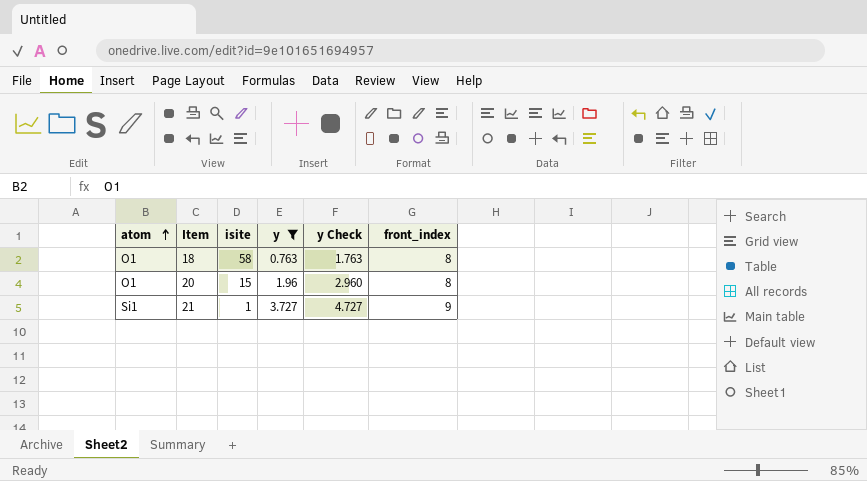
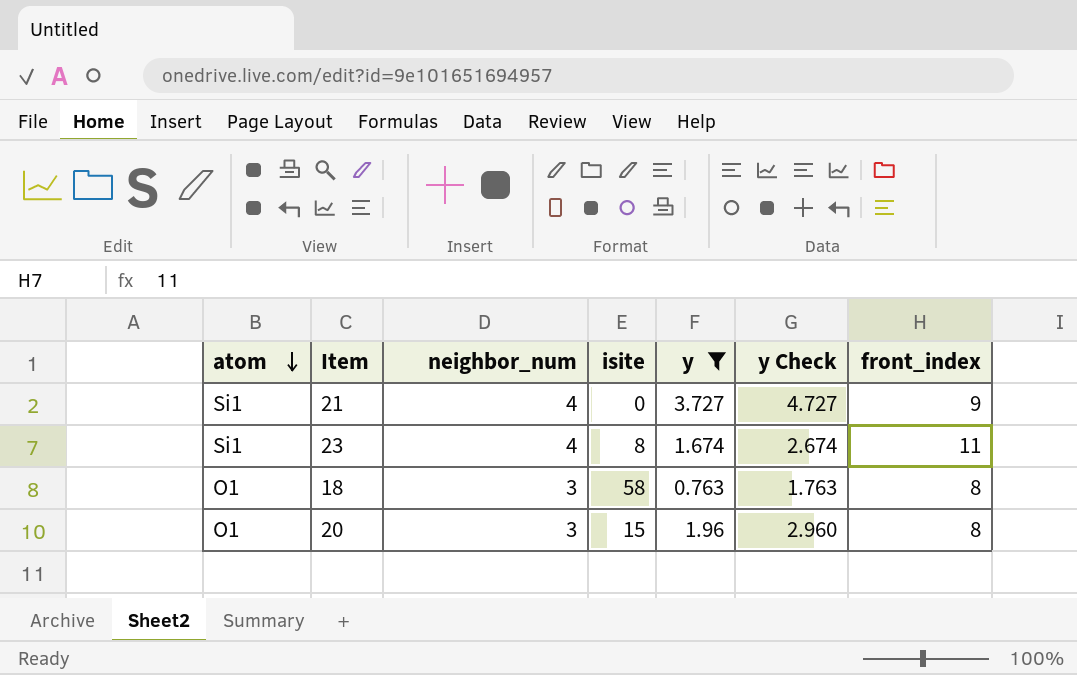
row order: atom ascending -> atom descending
column neighbor_num | position: none -> 3
21 | isite: 1 -> 0
row 23: none -> Si1 | 4 | 8 | 1.674 | 2.674 | 11

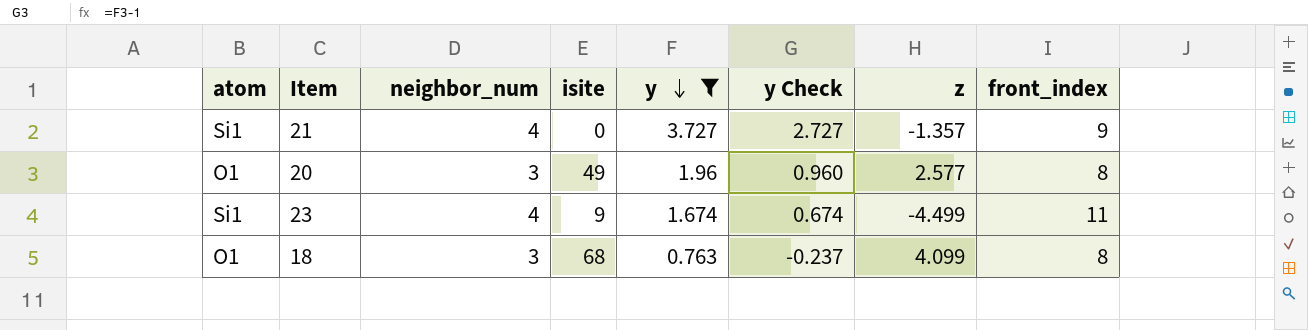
row order: atom descending -> y descending
column y Check | formula: [y] + 1 -> [y] - 1
column z | position: none -> 7
20 | isite: 15 -> 49
23 | isite: 8 -> 9
18 | isite: 58 -> 68

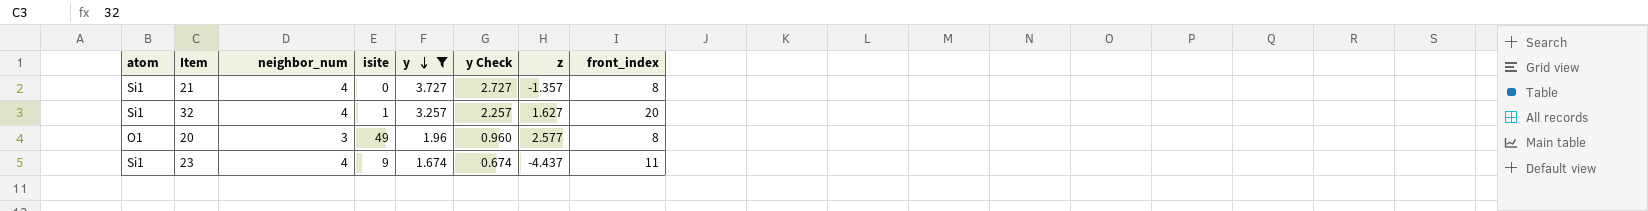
row 18: O1 | 3 | 68 | 0.763 | -0.237 | 4.099 | 8 -> none
21 | front_index: 9 -> 8
row 32: none -> Si1 | 4 | 1 | 3.257 | 2.257 | 1.627 | 20
23 | z: -4.499 -> -4.437

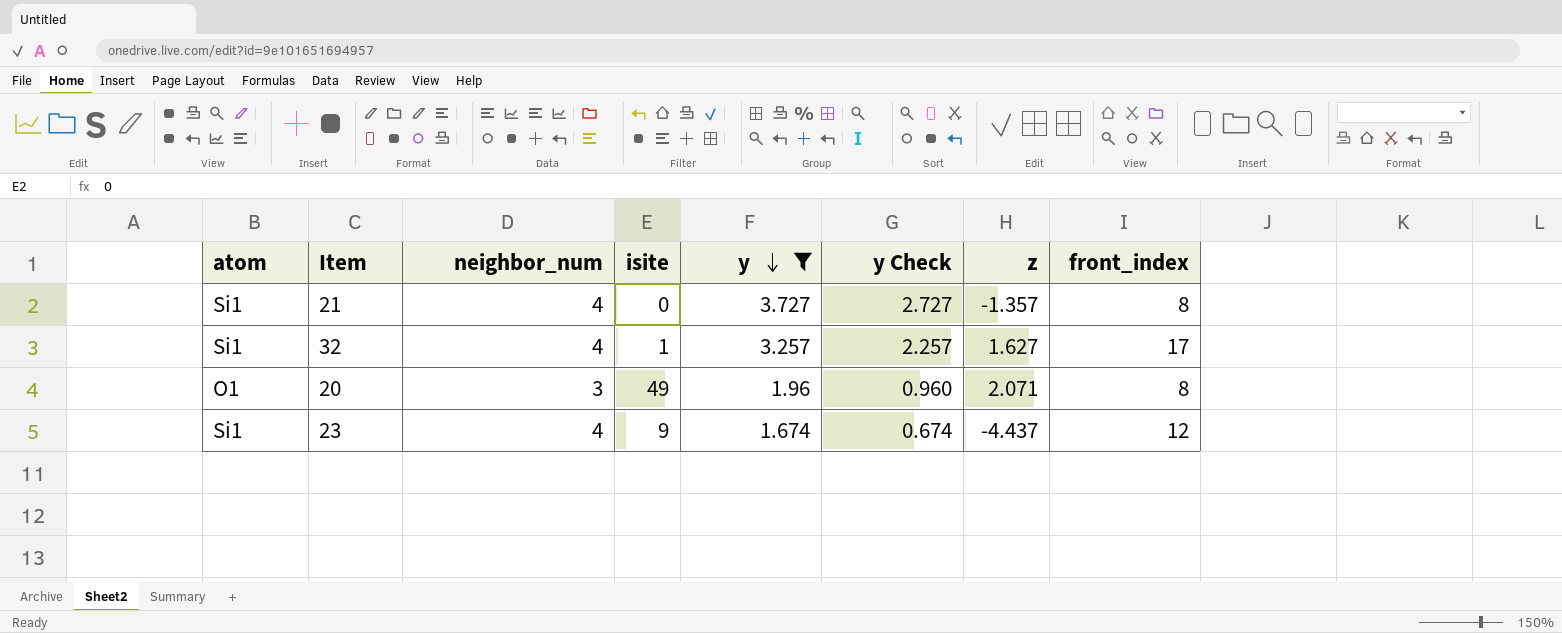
32 | front_index: 20 -> 17
20 | z: 2.577 -> 2.071
23 | front_index: 11 -> 12

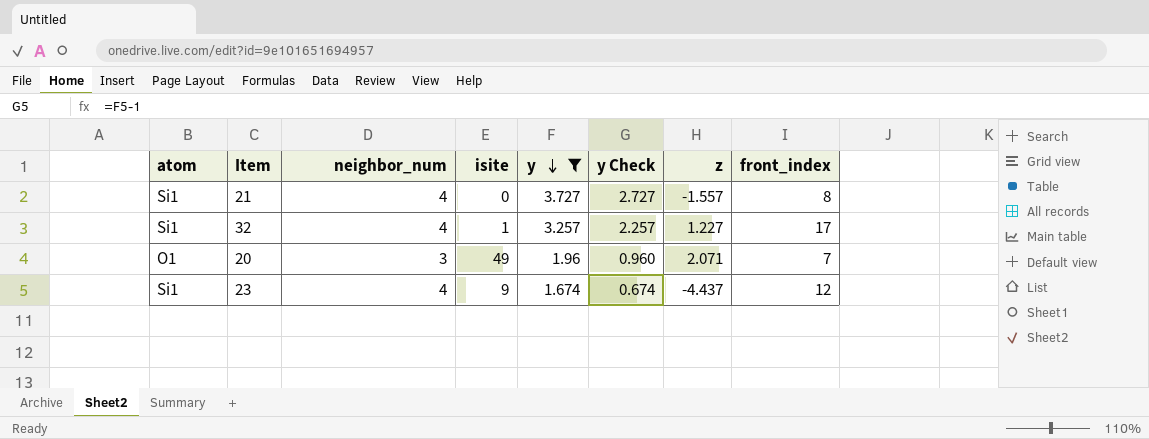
21 | z: -1.357 -> -1.557
32 | z: 1.627 -> 1.227
20 | front_index: 8 -> 7

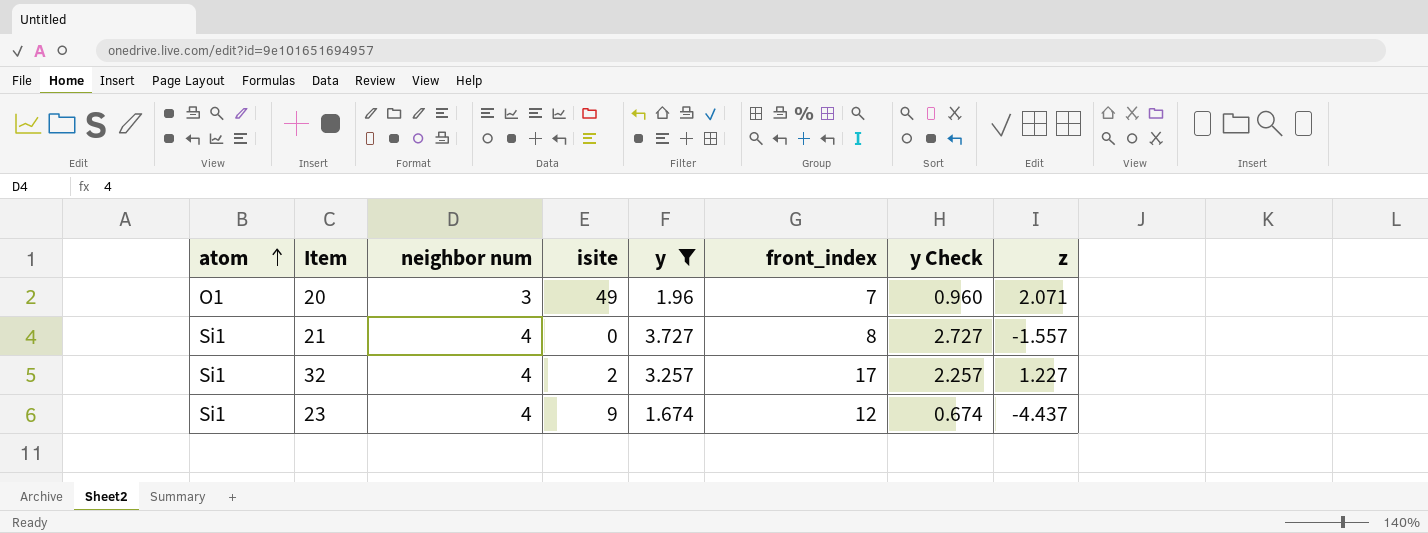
row order: y descending -> atom ascending
column name: neighbor_num -> neighbor num
column front_index | position: 8 -> 6
32 | isite: 1 -> 2

